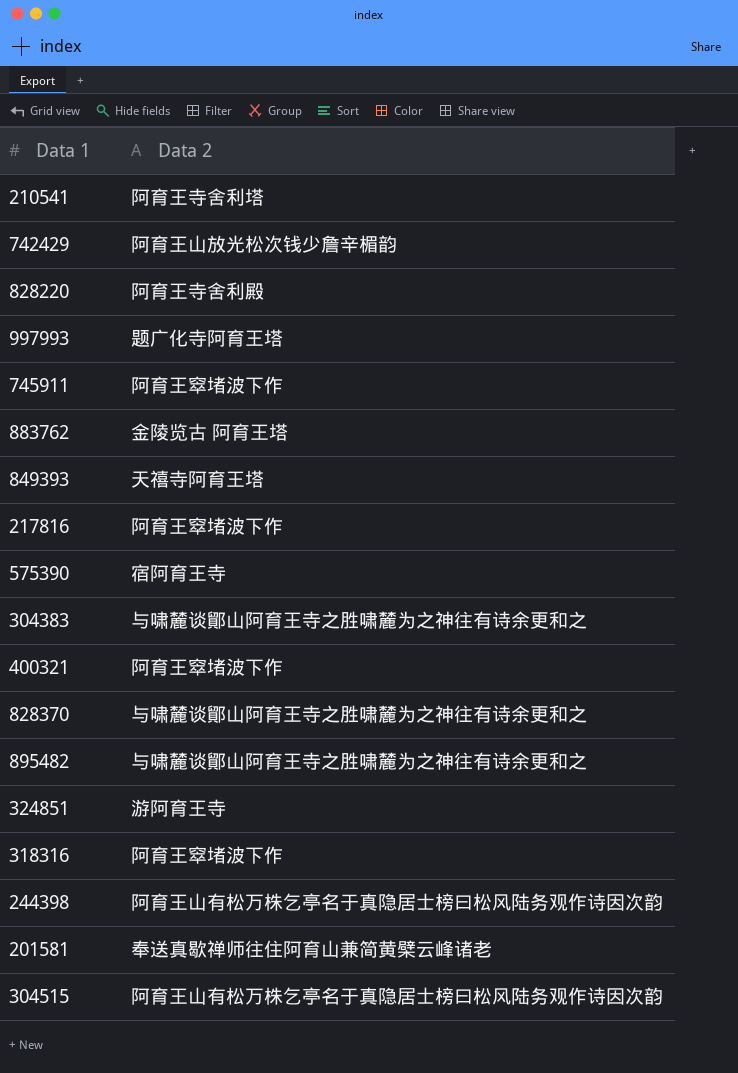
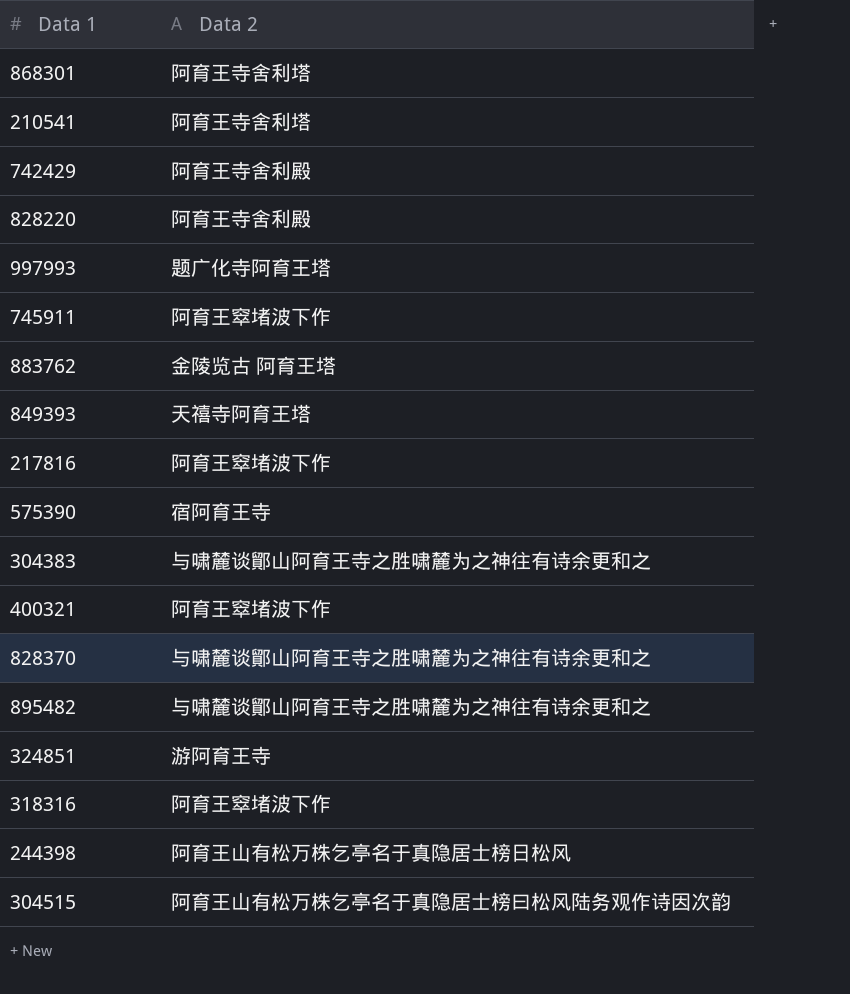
row 201581: 奉送真歇禅师往住阿育山兼简黄檗云峰诸老 -> none
row 868301: none -> 阿育王寺舍利塔
742429 | Data 2: 阿育王山放光松次钱少詹辛楣韵 -> 阿育王寺舍利殿
244398 | Data 2: 阿育王山有松万株乞亭名于真隐居士榜曰松风陆务观作诗因次韵 -> 阿育王山有松万株乞亭名于真隐居士榜日松风

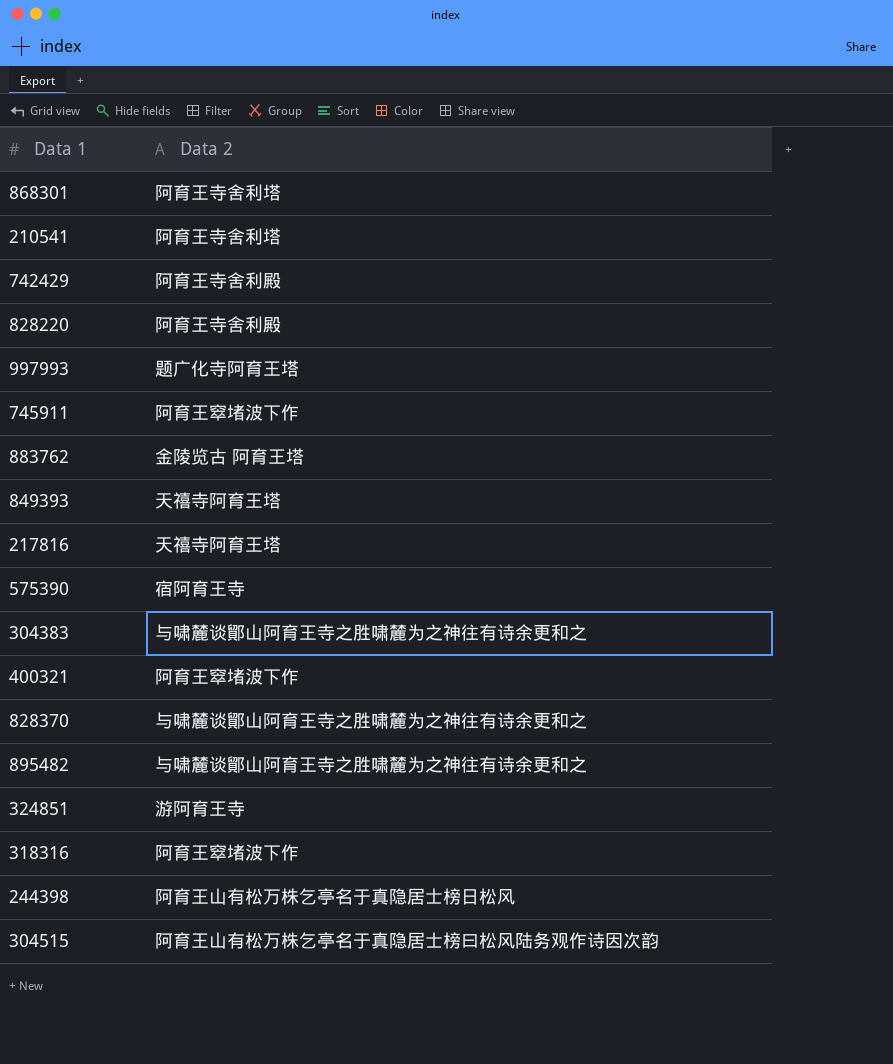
217816 | Data 2: 阿育王窣堵波下作 -> 天禧寺阿育王塔

